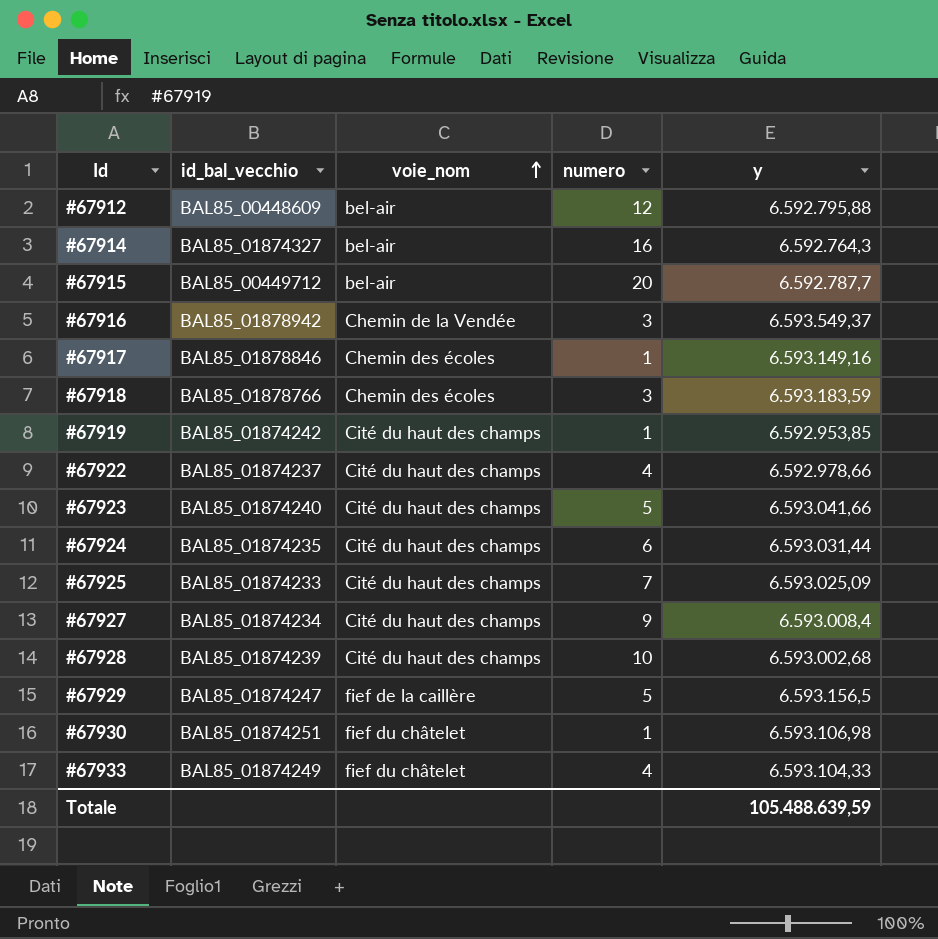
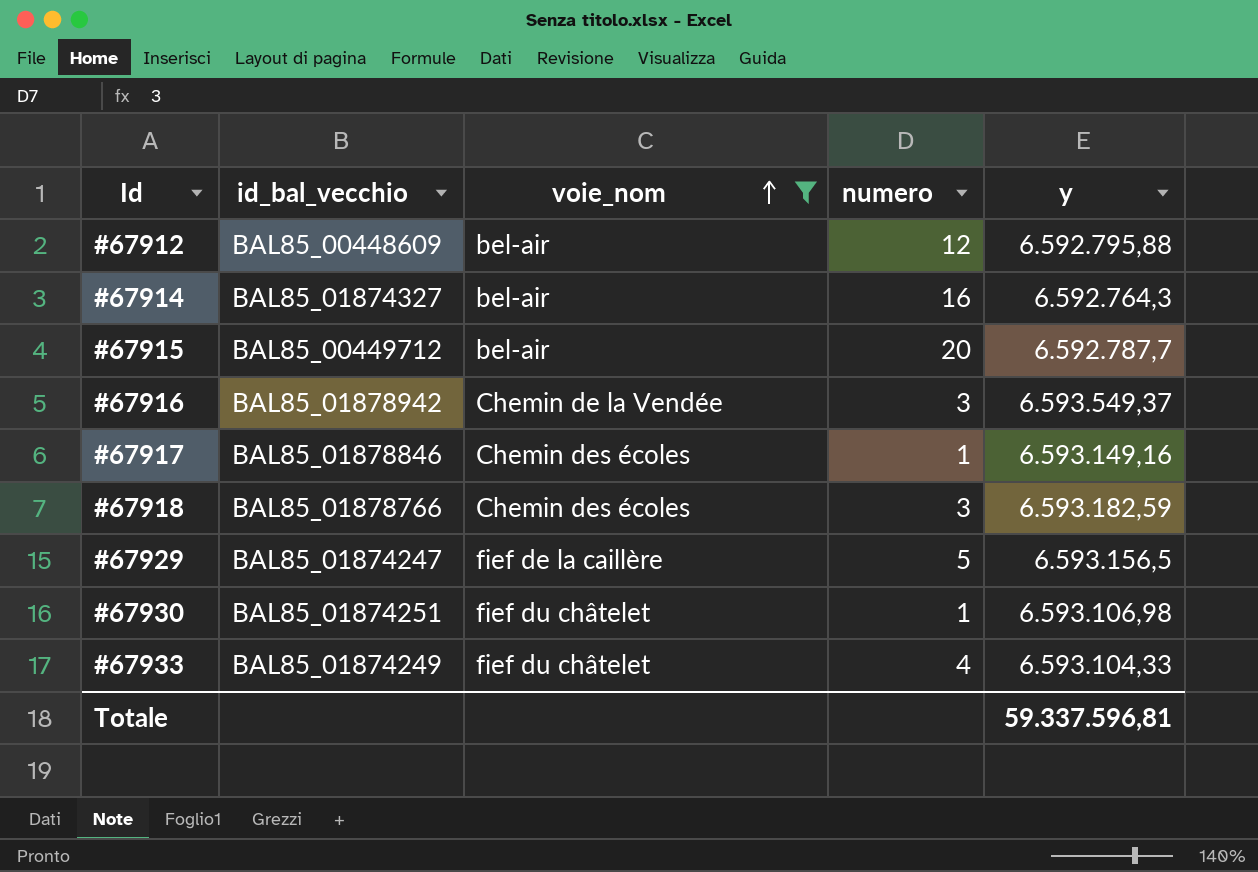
filter: none -> voie_nom != Cité du haut des champs
#67918 | y: 6.593.183,59 -> 6.593.182,59
Totale | y: 105.488.639,59 -> 59.337.596,81

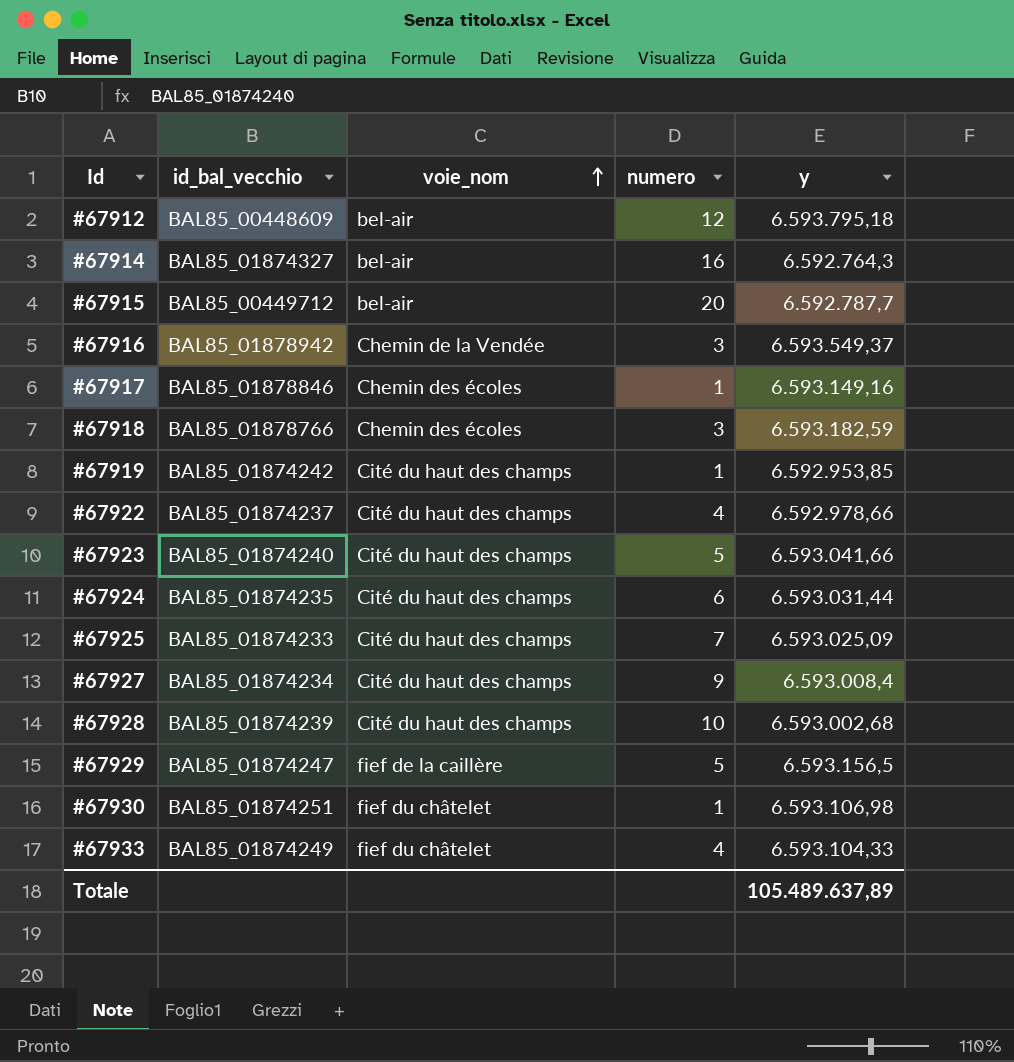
filter: voie_nom != Cité du haut des champs -> none
#67912 | y: 6.592.795,88 -> 6.593.795,18
Totale | y: 59.337.596,81 -> 105.489.637,89

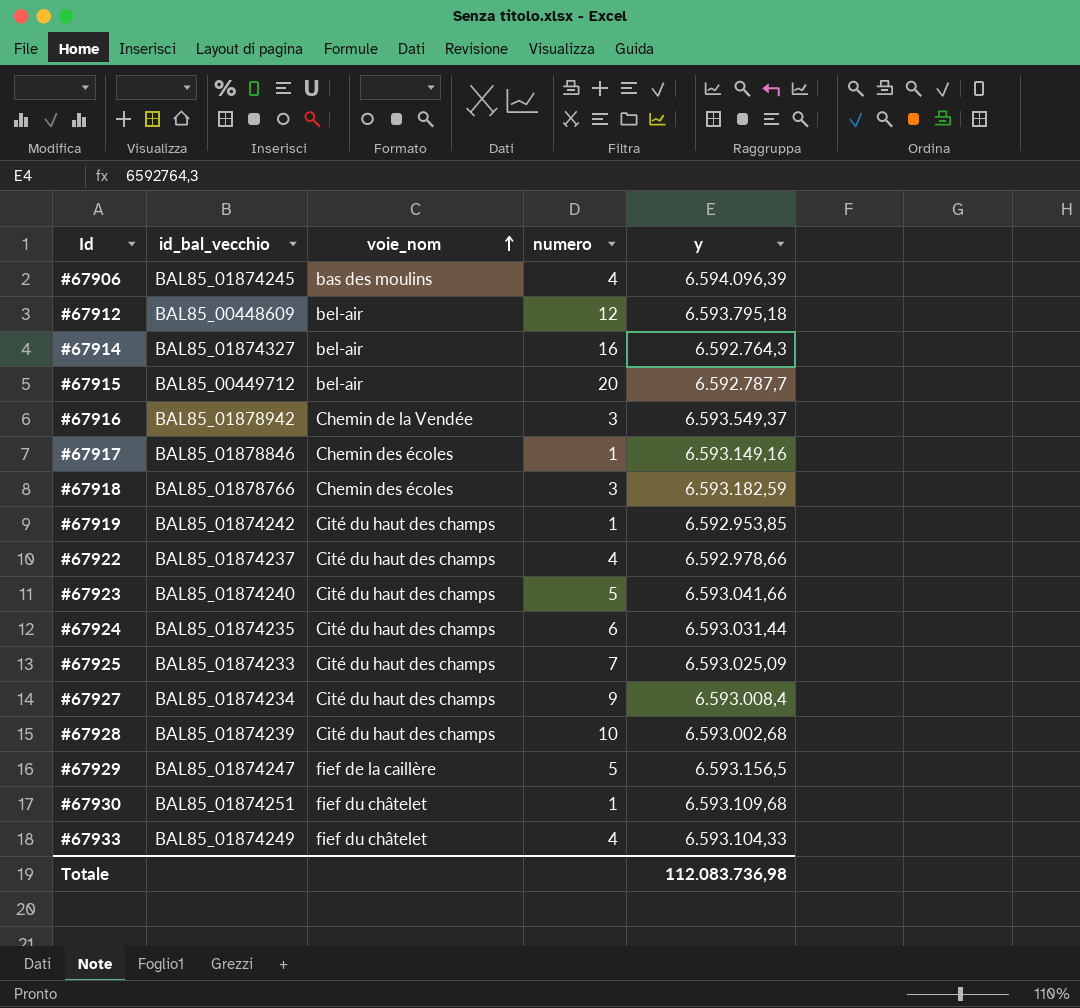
row #67906: none -> BAL85_01874245 | bas des moulins | 4 | 6.594.096,39
#67930 | y: 6.593.106,98 -> 6.593.109,68
Totale | y: 105.489.637,89 -> 112.083.736,98

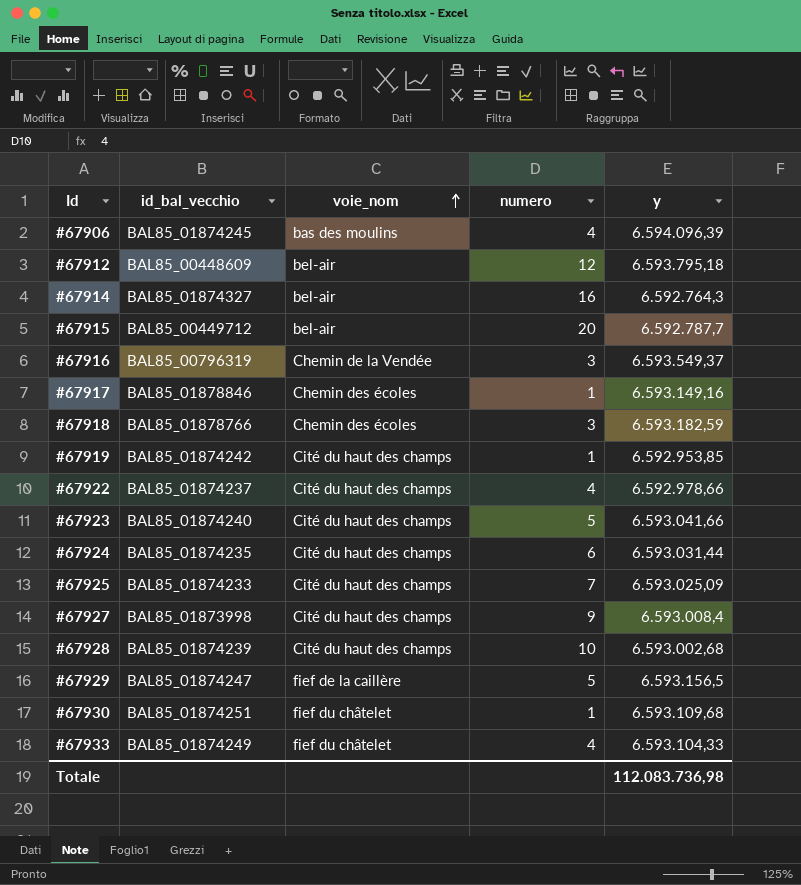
#67916 | id_bal_vecchio: BAL85_01878942 -> BAL85_00796319
#67927 | id_bal_vecchio: BAL85_01874234 -> BAL85_01873998

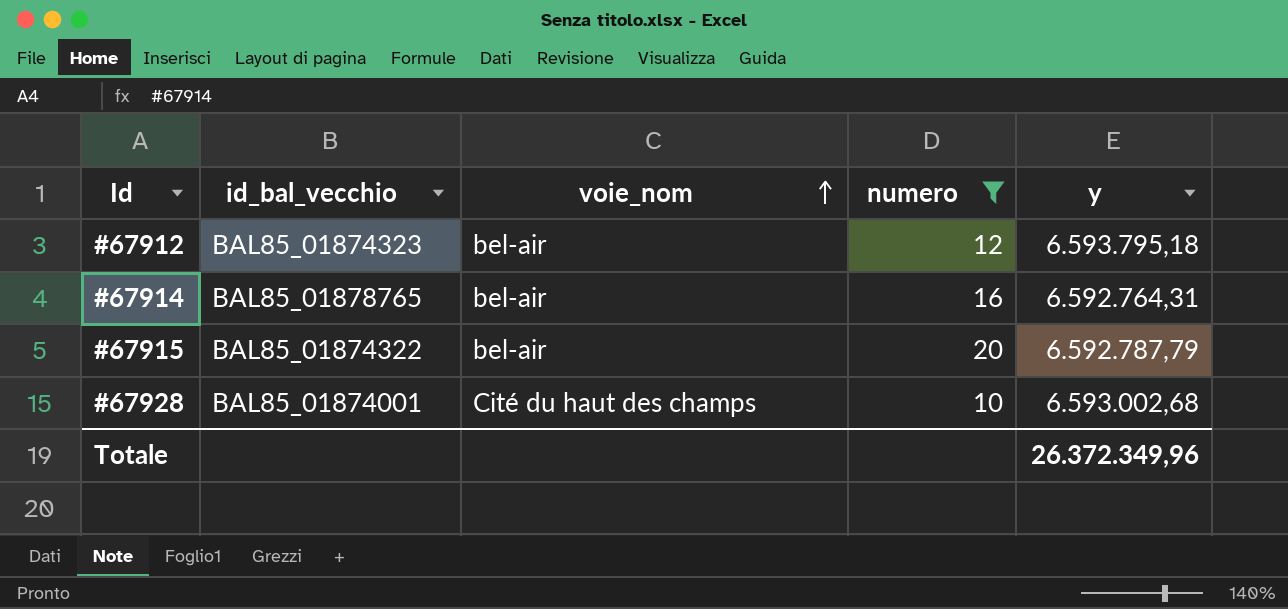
filter: none -> numero >= 10
#67912 | id_bal_vecchio: BAL85_00448609 -> BAL85_01874323
#67914 | id_bal_vecchio: BAL85_01874327 -> BAL85_01878765
#67914 | y: 6.592.764,3 -> 6.592.764,31
#67915 | id_bal_vecchio: BAL85_00449712 -> BAL85_01874322
#67915 | y: 6.592.787,7 -> 6.592.787,79
#67928 | id_bal_vecchio: BAL85_01874239 -> BAL85_01874001
Totale | y: 112.083.736,98 -> 26.372.349,96

